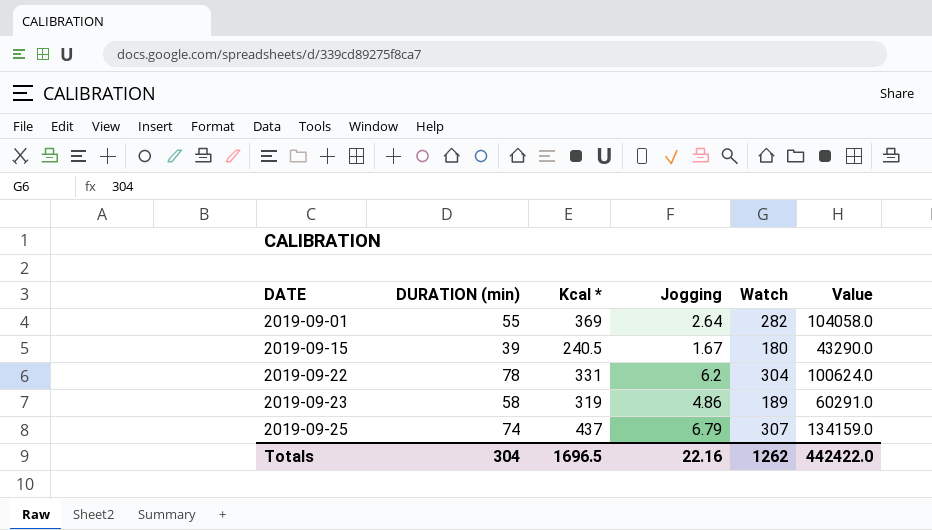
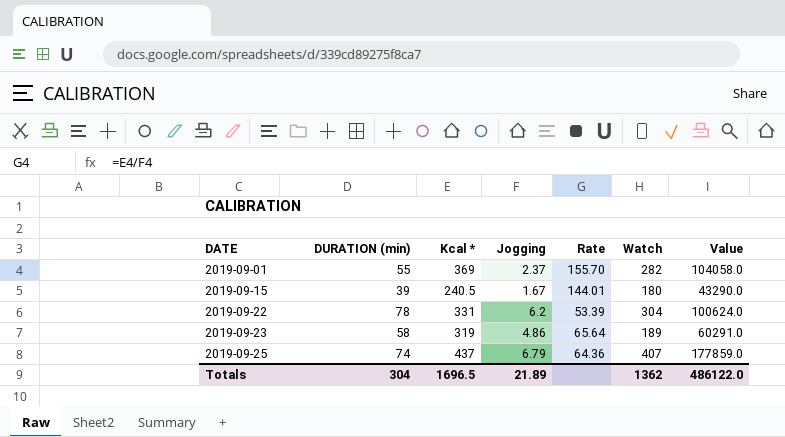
column Rate | formula: none -> [Kcal *] / [Jogging]
2019-09-01 | Jogging: 2.64 -> 2.37
2019-09-25 | Watch: 307 -> 407
2019-09-25 | Value: 134159.0 -> 177859.0
Totals | Jogging: 22.16 -> 21.89
Totals | Watch: 1262 -> 1362
Totals | Value: 442422.0 -> 486122.0

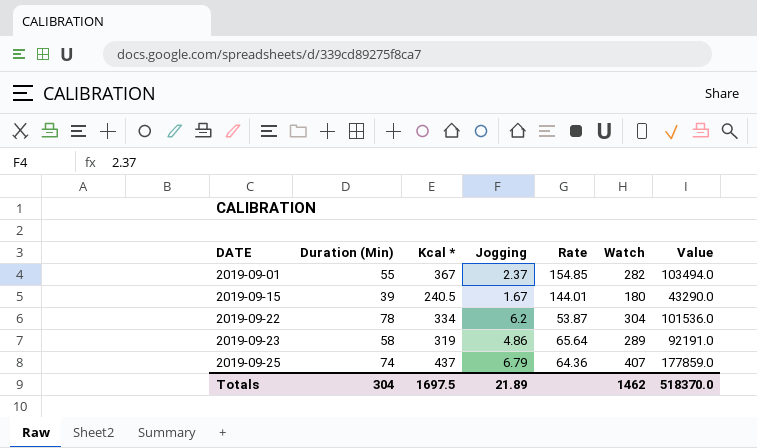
column name: DURATION (min) -> Duration (Min)
2019-09-01 | Kcal *: 369 -> 367
2019-09-01 | Rate: 155.70 -> 154.85
2019-09-01 | Value: 104058.0 -> 103494.0
2019-09-22 | Kcal *: 331 -> 334
2019-09-22 | Rate: 53.39 -> 53.87
2019-09-22 | Value: 100624.0 -> 101536.0
2019-09-23 | Watch: 189 -> 289
2019-09-23 | Value: 60291.0 -> 92191.0
Totals | Kcal *: 1696.5 -> 1697.5
Totals | Watch: 1362 -> 1462
Totals | Value: 486122.0 -> 518370.0

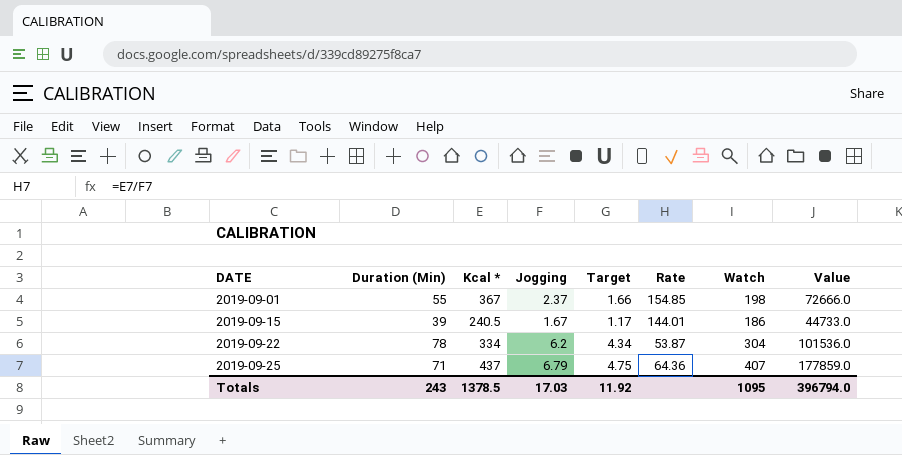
column Target | formula: none -> [Jogging] * 0.7
row 2019-09-23: 58 | 319 | 4.86 | 65.64 | 289 | 92191.0 -> none
2019-09-01 | Watch: 282 -> 198
2019-09-01 | Value: 103494.0 -> 72666.0
2019-09-15 | Watch: 180 -> 186
2019-09-15 | Value: 43290.0 -> 44733.0
2019-09-25 | Duration (Min): 74 -> 71
Totals | Duration (Min): 304 -> 243
Totals | Kcal *: 1697.5 -> 1378.5
Totals | Jogging: 21.89 -> 17.03
Totals | Watch: 1462 -> 1095
Totals | Value: 518370.0 -> 396794.0

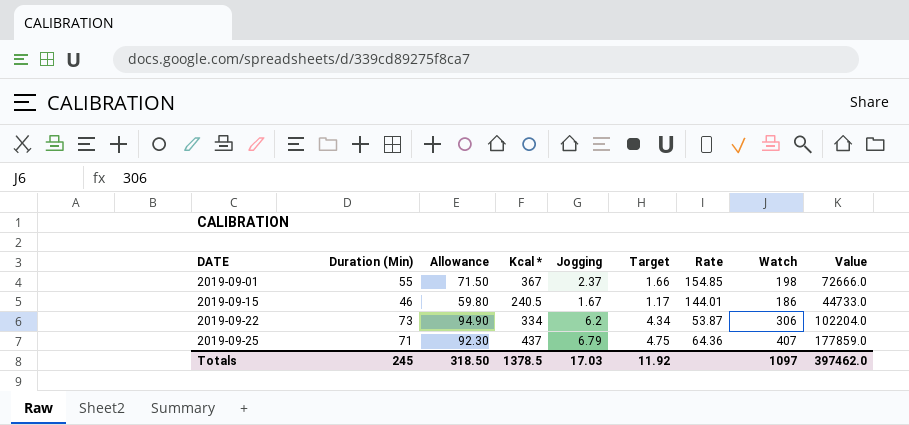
column Allowance | formula: none -> [Duration (Min)] * 1.3
2019-09-15 | Duration (Min): 39 -> 46
2019-09-22 | Duration (Min): 78 -> 73
2019-09-22 | Watch: 304 -> 306
2019-09-22 | Value: 101536.0 -> 102204.0
Totals | Duration (Min): 243 -> 245
Totals | Watch: 1095 -> 1097
Totals | Value: 396794.0 -> 397462.0

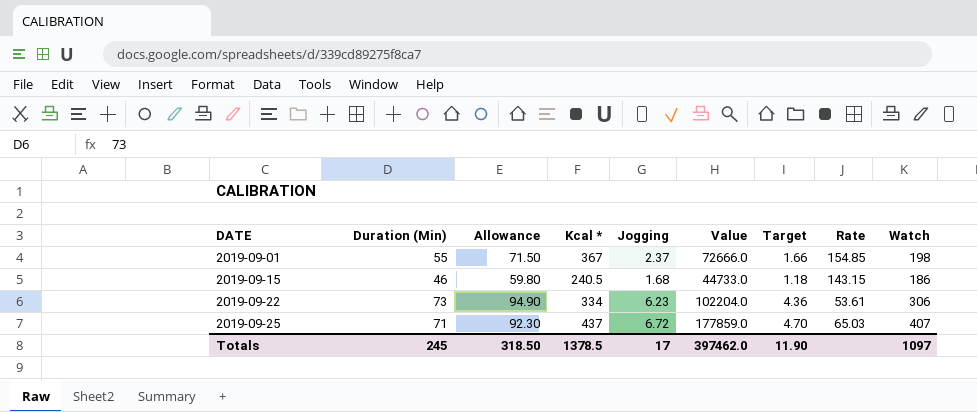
column Value | position: 9 -> 6
2019-09-15 | Jogging: 1.67 -> 1.68
2019-09-15 | Target: 1.17 -> 1.18
2019-09-15 | Rate: 144.01 -> 143.15
2019-09-22 | Jogging: 6.2 -> 6.23
2019-09-22 | Target: 4.34 -> 4.36
2019-09-22 | Rate: 53.87 -> 53.61
2019-09-25 | Jogging: 6.79 -> 6.72
2019-09-25 | Target: 4.75 -> 4.70
2019-09-25 | Rate: 64.36 -> 65.03
Totals | Jogging: 17.03 -> 17
Totals | Target: 11.92 -> 11.90

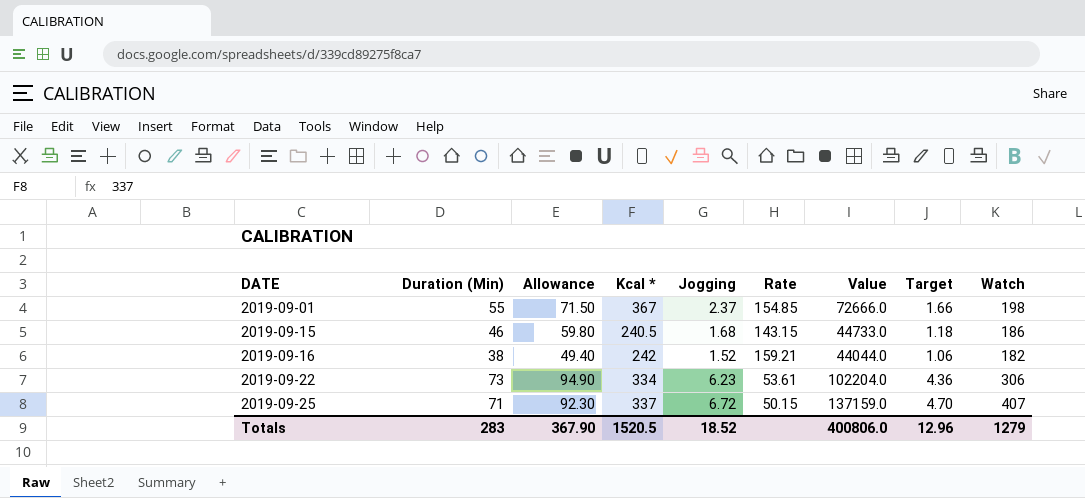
column Rate | position: 8 -> 6
row 2019-09-16: none -> 38 | 49.40 | 242 | 1.52 | 159.21 | 44044.0 | 1.06 | 182
2019-09-25 | Kcal *: 437 -> 337
2019-09-25 | Rate: 65.03 -> 50.15
2019-09-25 | Value: 177859.0 -> 137159.0
Totals | Duration (Min): 245 -> 283
Totals | Allowance: 318.50 -> 367.90
Totals | Kcal *: 1378.5 -> 1520.5
Totals | Jogging: 17 -> 18.52
Totals | Value: 397462.0 -> 400806.0
Totals | Target: 11.90 -> 12.96
Totals | Watch: 1097 -> 1279

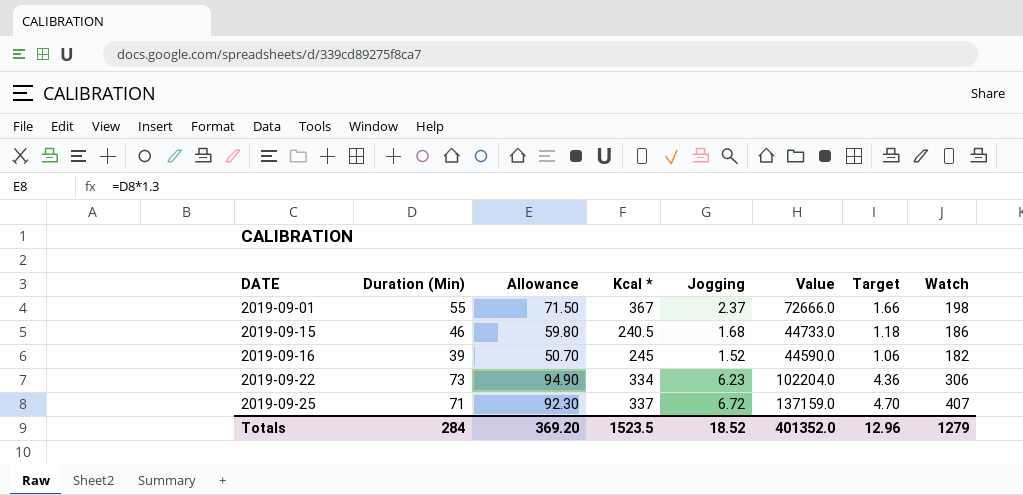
column Rate | formula: [Kcal *] / [Jogging] -> none
2019-09-16 | Duration (Min): 38 -> 39
2019-09-16 | Allowance: 49.40 -> 50.70
2019-09-16 | Kcal *: 242 -> 245
2019-09-16 | Value: 44044.0 -> 44590.0
Totals | Duration (Min): 283 -> 284
Totals | Allowance: 367.90 -> 369.20
Totals | Kcal *: 1520.5 -> 1523.5
Totals | Value: 400806.0 -> 401352.0

